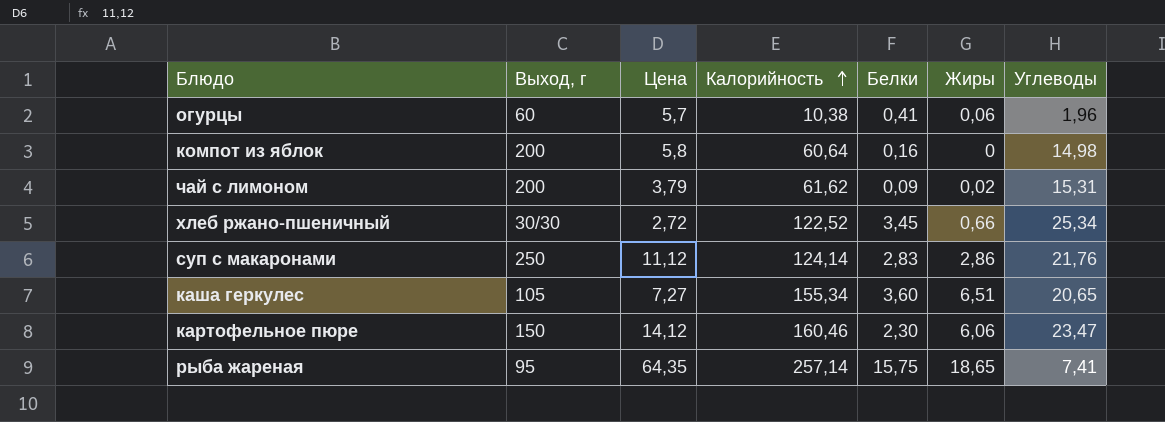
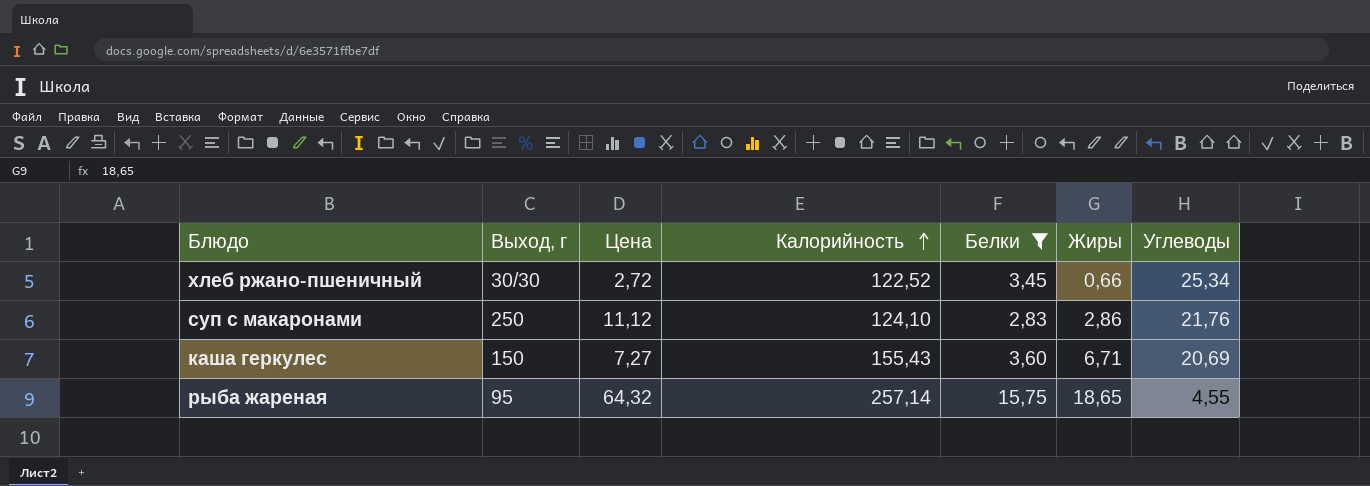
filter: none -> Белки >= 2,83
суп с макаронами | Калорийность: 124,14 -> 124,10
каша геркулес | Выход, г: 105 -> 150
каша геркулес | Калорийность: 155,34 -> 155,43
каша геркулес | Жиры: 6,51 -> 6,71
каша геркулес | Углеводы: 20,65 -> 20,69
рыба жареная | Цена: 64,35 -> 64,32
рыба жареная | Углеводы: 7,41 -> 4,55

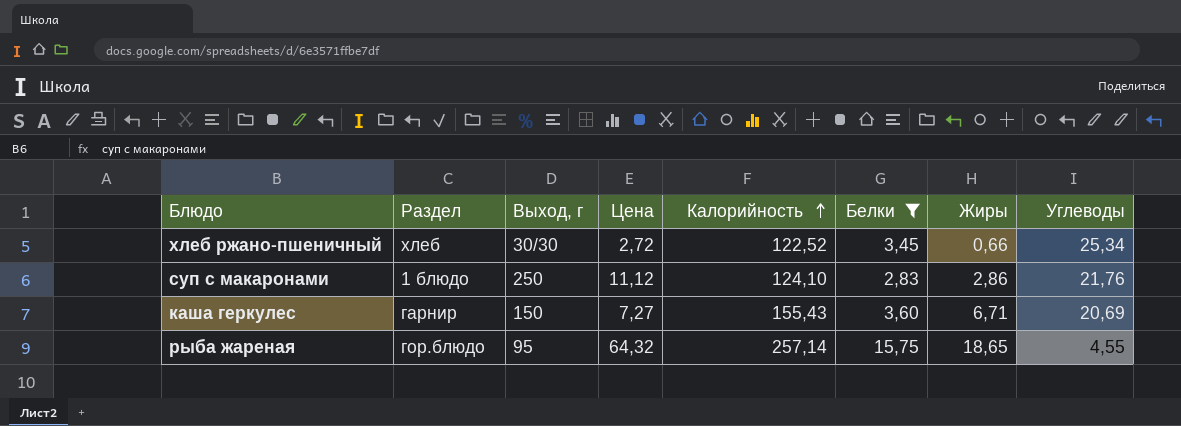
column Раздел | position: none -> 2

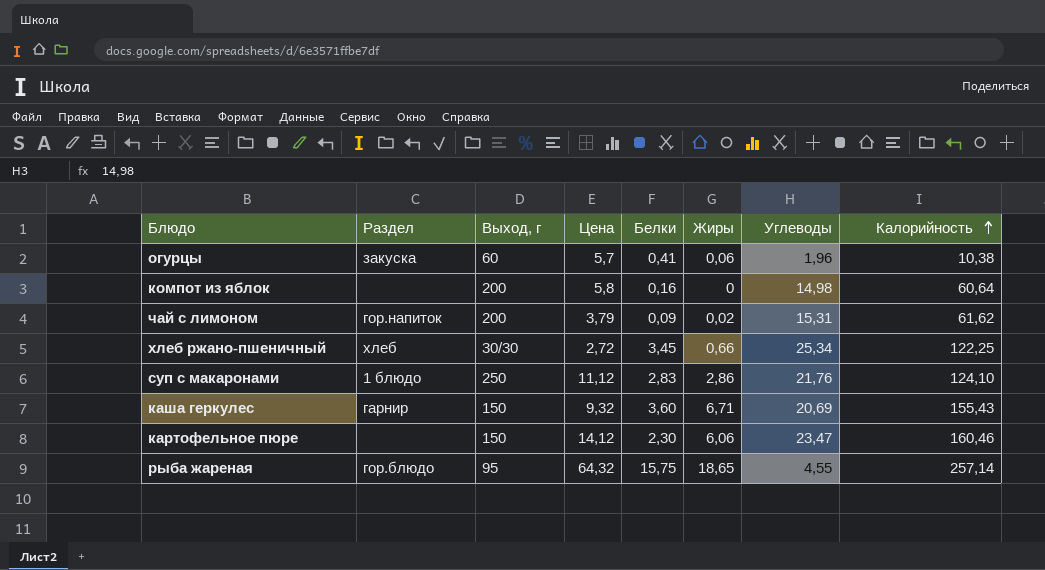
filter: Белки >= 2,83 -> none
column Калорийность | position: 5 -> 8
хлеб ржано-пшеничный | Калорийность: 122,52 -> 122,25
каша геркулес | Цена: 7,27 -> 9,32

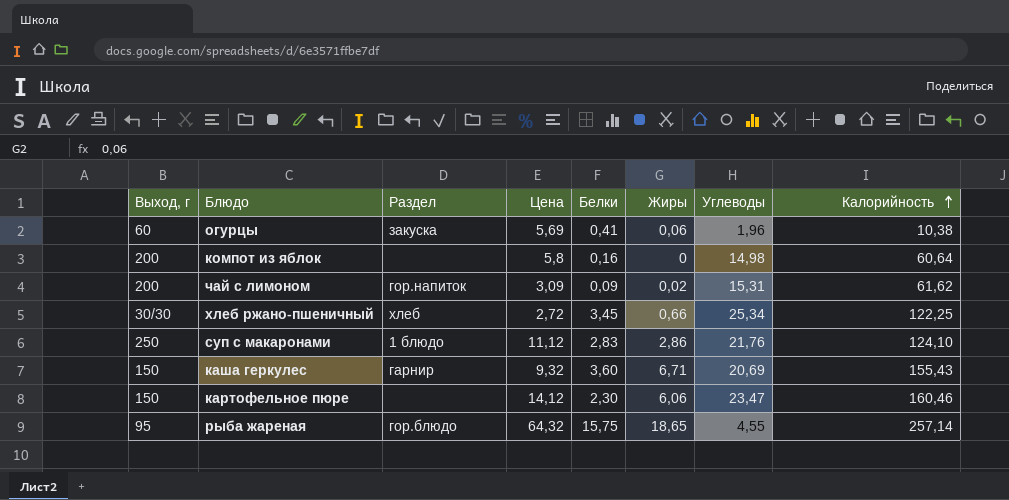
column Выход, г | position: 3 -> 1
огурцы | Цена: 5,7 -> 5,69
чай с лимоном | Цена: 3,79 -> 3,09

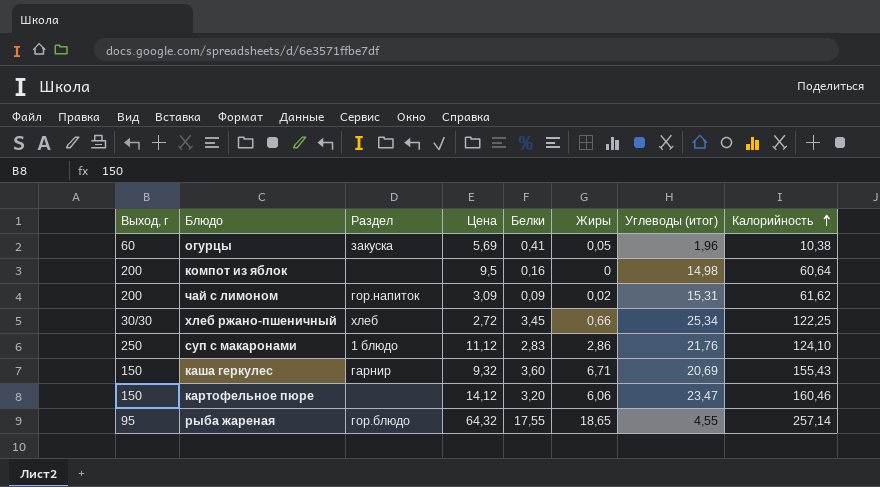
column name: Углеводы -> Углеводы (итог)
огурцы | Жиры: 0,06 -> 0,05
компот из яблок | Цена: 5,8 -> 9,5
картофельное пюре | Белки: 2,30 -> 3,20
рыба жареная | Белки: 15,75 -> 17,55

